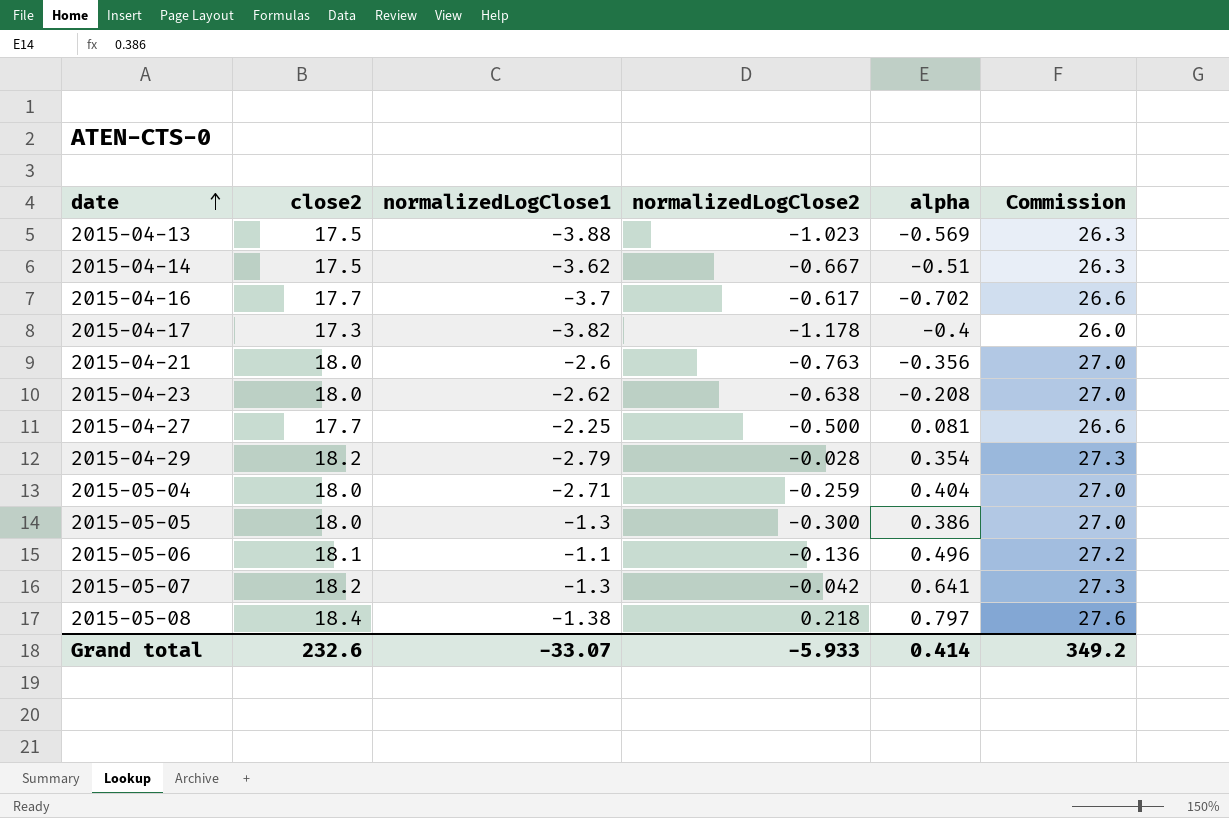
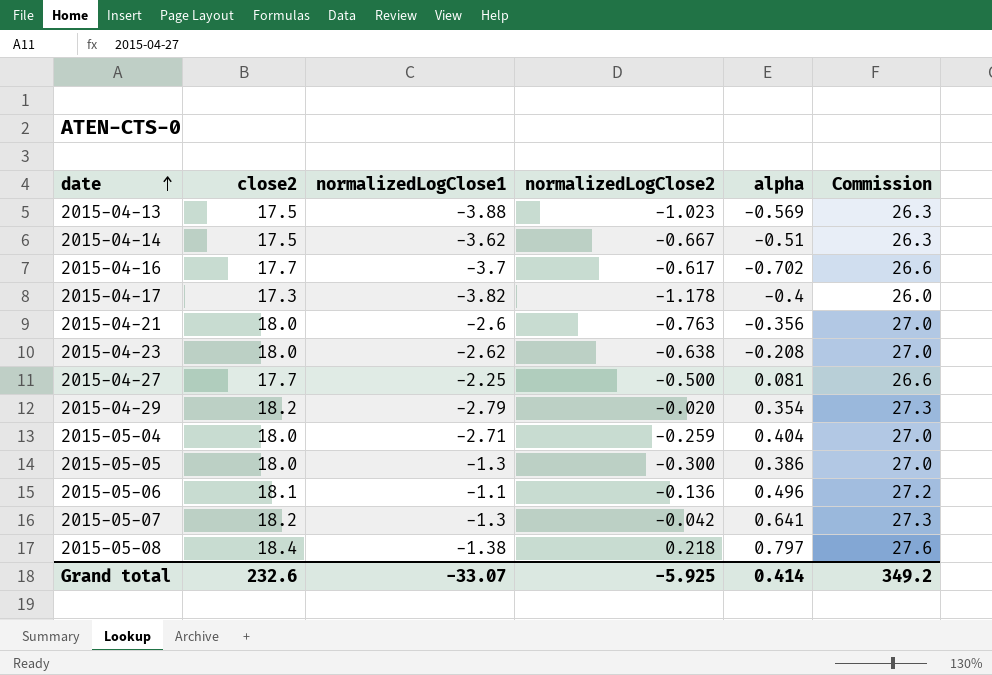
2015-04-29 | normalizedLogClose2: -0.028 -> -0.020
Grand total | normalizedLogClose2: -5.933 -> -5.925

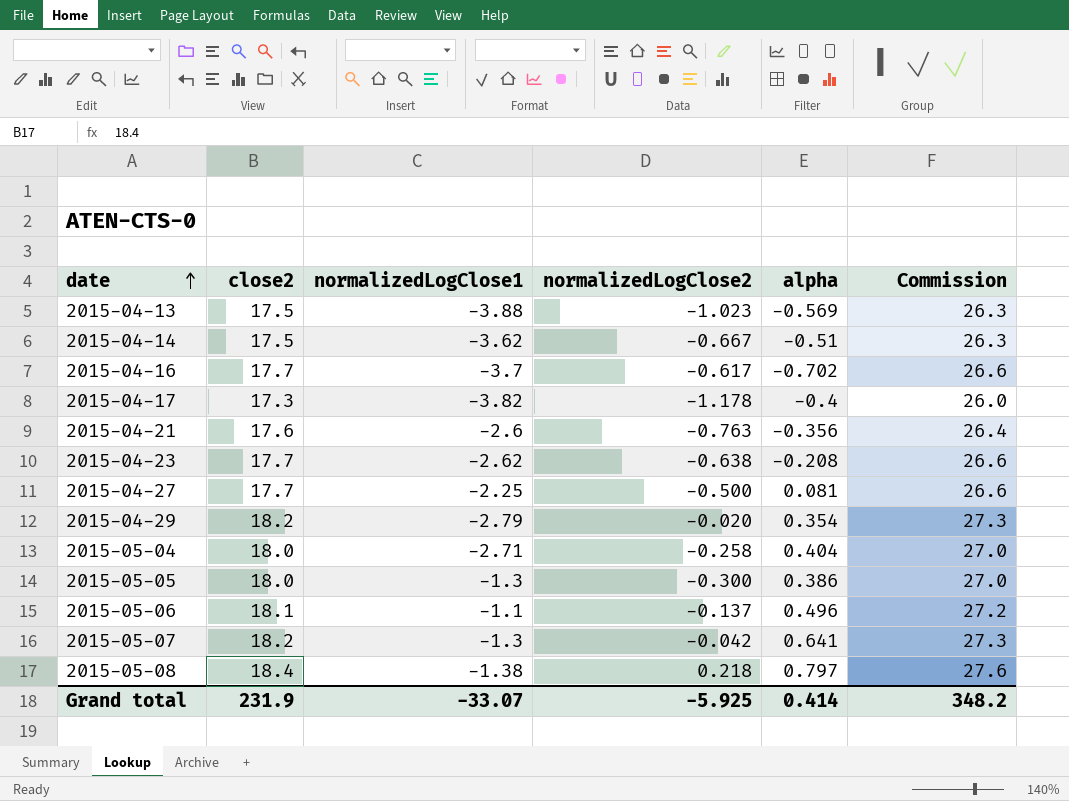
2015-04-21 | close2: 18.0 -> 17.6
2015-04-21 | Commission: 27.0 -> 26.4
2015-04-23 | close2: 18.0 -> 17.7
2015-04-23 | Commission: 27.0 -> 26.6
2015-05-04 | normalizedLogClose2: -0.259 -> -0.258
2015-05-06 | normalizedLogClose2: -0.136 -> -0.137
Grand total | close2: 232.6 -> 231.9
Grand total | Commission: 349.2 -> 348.2

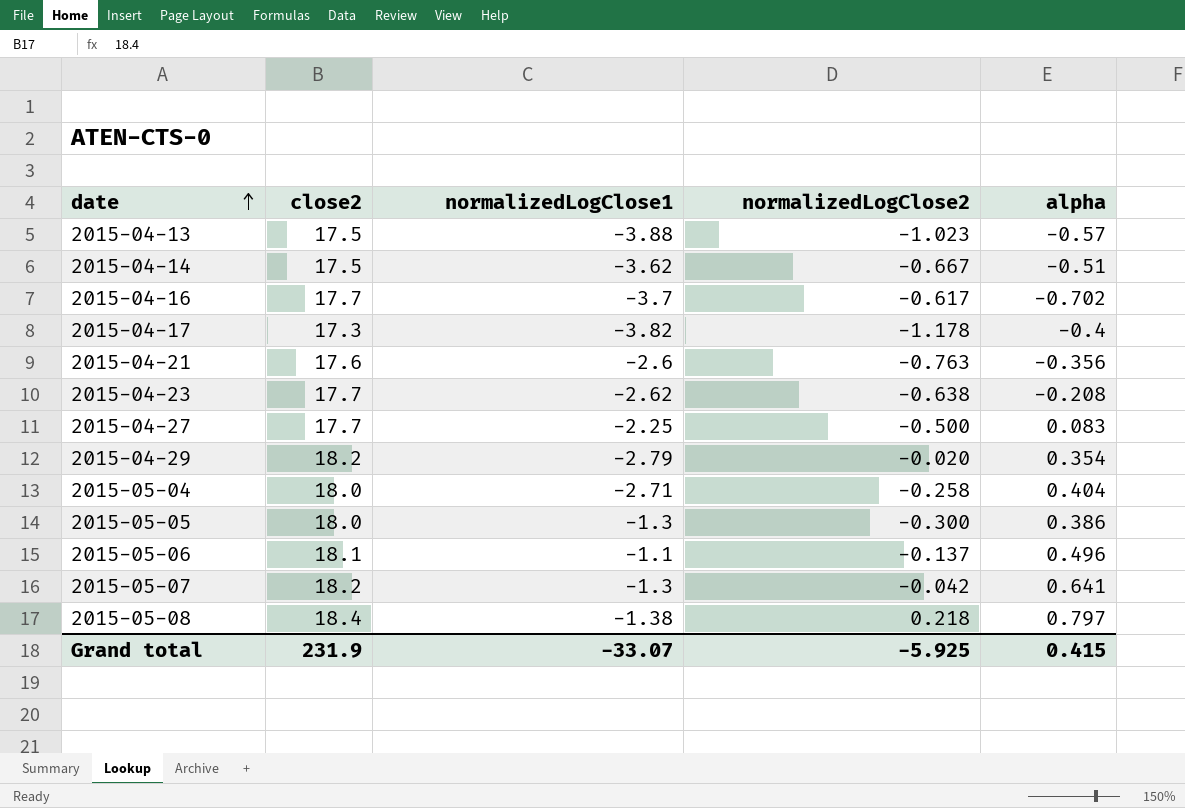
column Commission | formula: [close2] * 1.5 -> none
2015-04-13 | alpha: -0.569 -> -0.57
2015-04-27 | alpha: 0.081 -> 0.083
Grand total | alpha: 0.414 -> 0.415

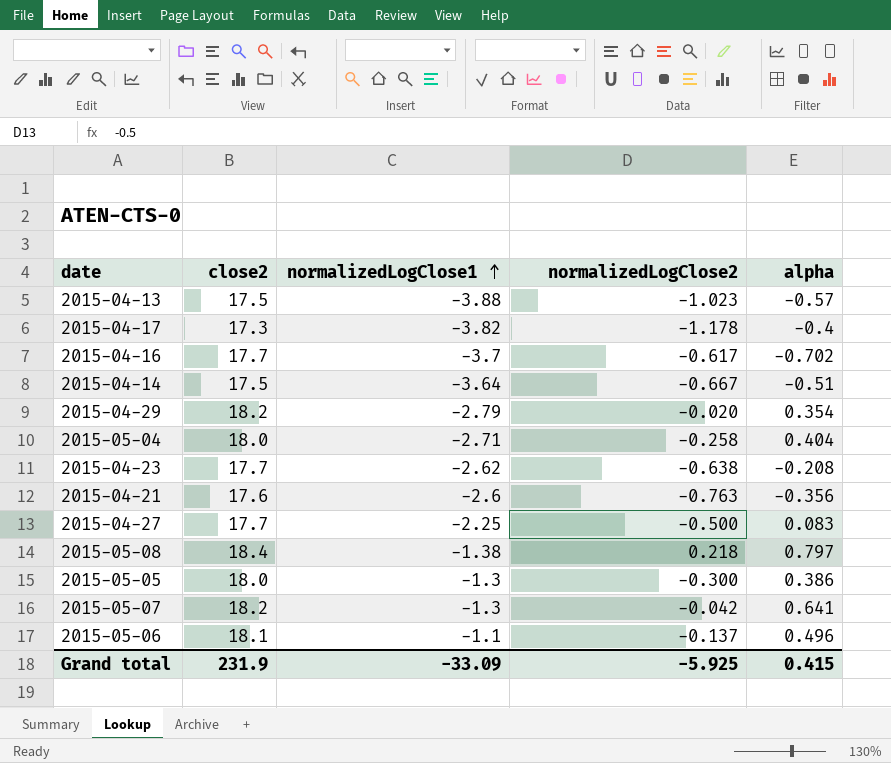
row order: date ascending -> normalizedLogClose1 ascending
2015-04-14 | normalizedLogClose1: -3.62 -> -3.64
Grand total | normalizedLogClose1: -33.07 -> -33.09

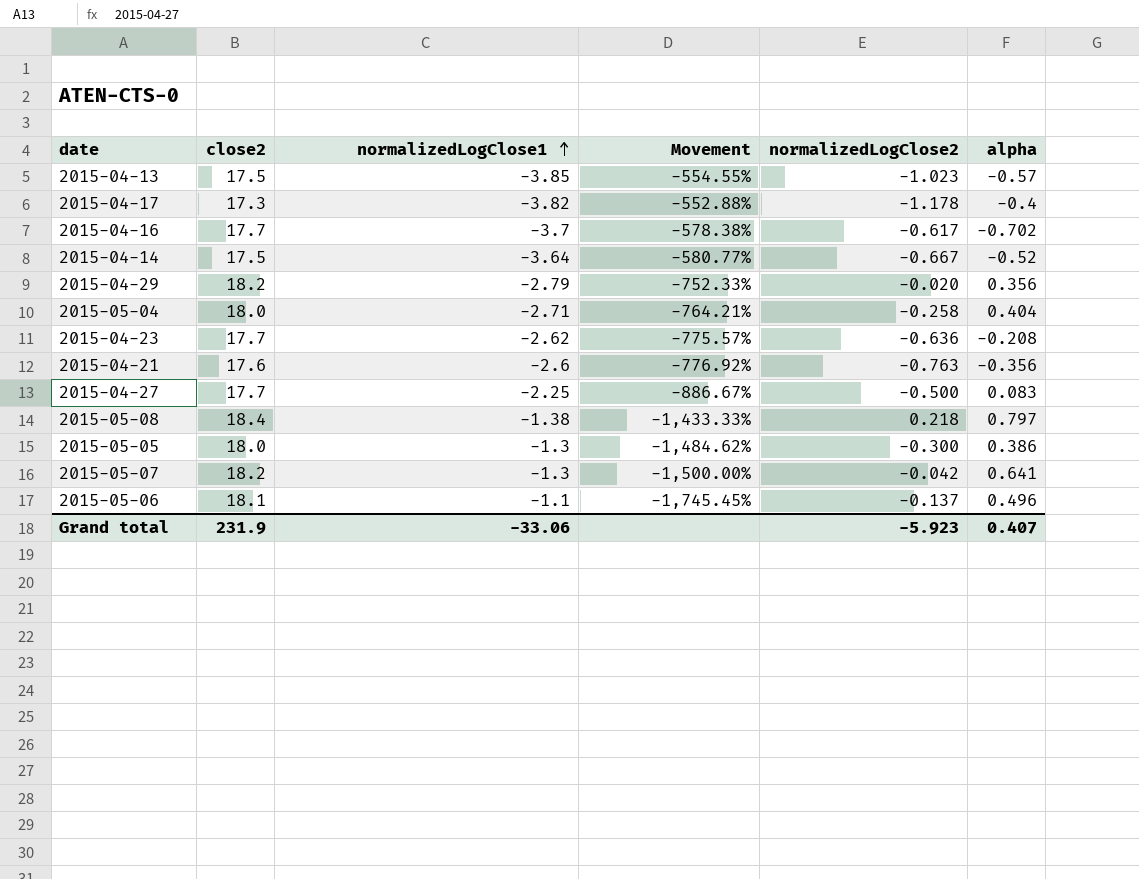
column Movement | formula: none -> ([close2] - [normalizedLogClose1]) / [normalizedLogClose1]
2015-04-13 | normalizedLogClose1: -3.88 -> -3.85
2015-04-14 | alpha: -0.51 -> -0.52
2015-04-29 | alpha: 0.354 -> 0.356
2015-04-23 | normalizedLogClose2: -0.638 -> -0.636
Grand total | normalizedLogClose1: -33.09 -> -33.06
Grand total | normalizedLogClose2: -5.925 -> -5.923
Grand total | alpha: 0.415 -> 0.407

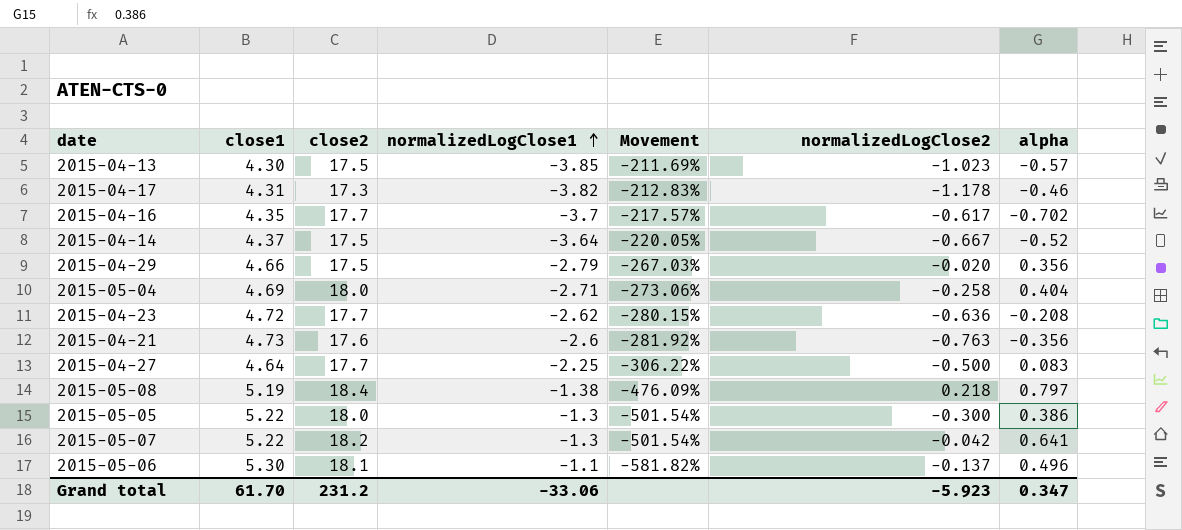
column close1 | position: none -> 2
column Movement | formula: ([close2] - [normalizedLogClose1]) / [normalizedLogClose1] -> ([close1] - [normalizedLogClose1]) / [normalizedLogClose1]
2015-04-17 | alpha: -0.4 -> -0.46
2015-04-29 | close2: 18.2 -> 17.5
Grand total | close2: 231.9 -> 231.2
Grand total | alpha: 0.407 -> 0.347

